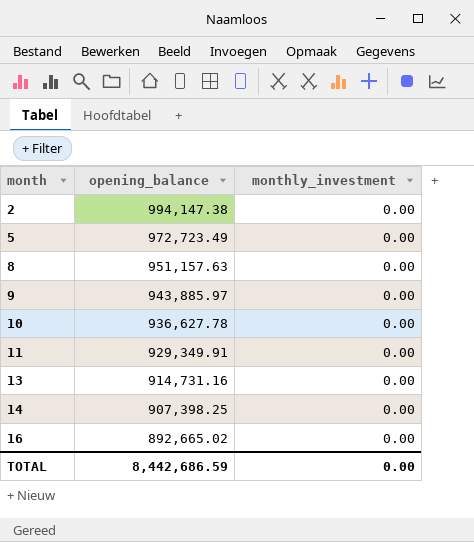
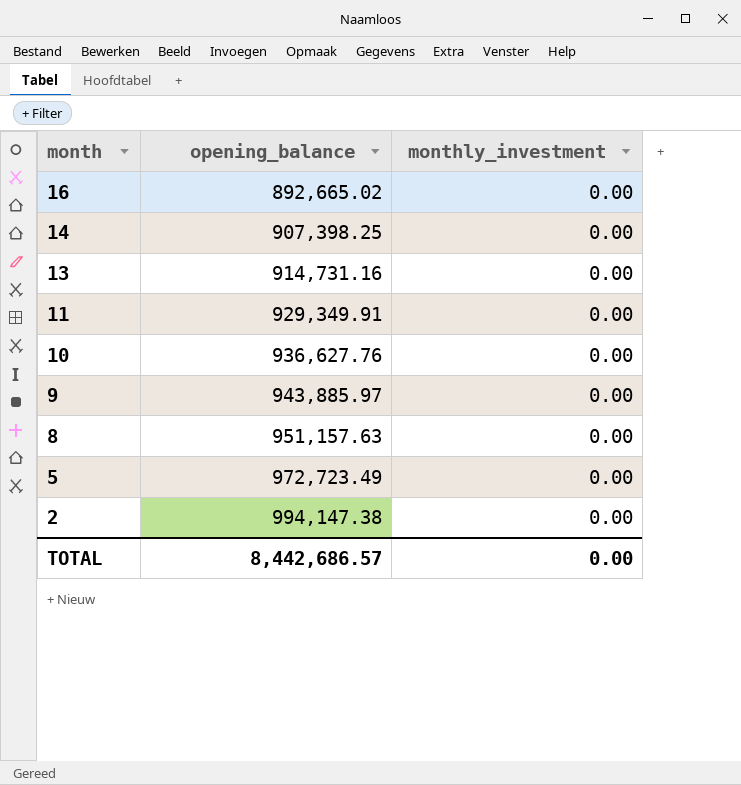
row order: month ascending -> month descending
10 | opening_balance: 936,627.78 -> 936,627.76
TOTAL | opening_balance: 8,442,686.59 -> 8,442,686.57

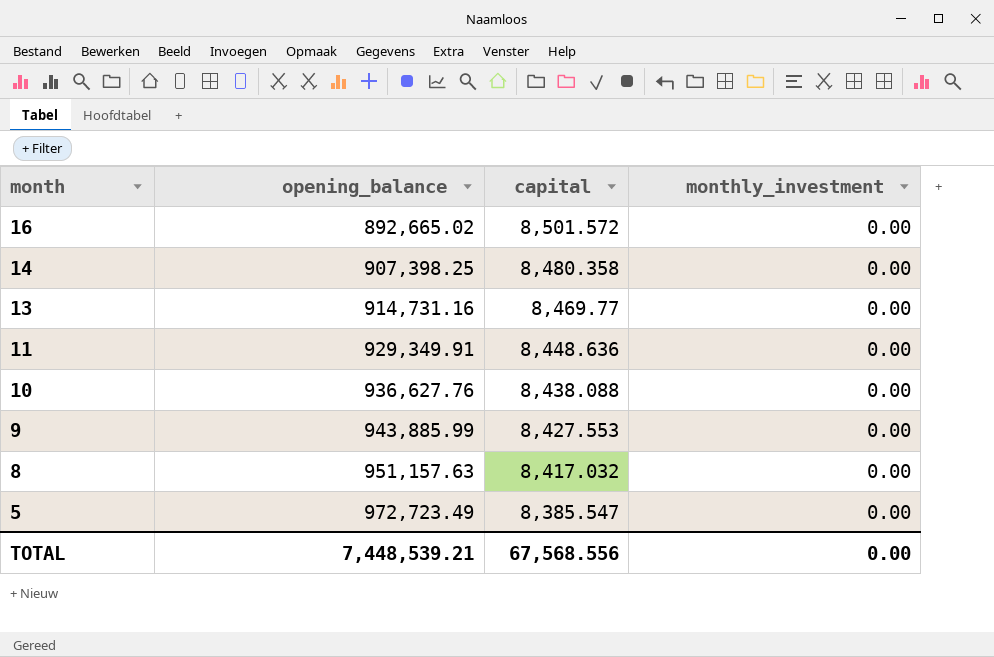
column capital | position: none -> 3
row 2: 994,147.38 | 0.00 -> none
9 | opening_balance: 943,885.97 -> 943,885.99
TOTAL | opening_balance: 8,442,686.57 -> 7,448,539.21

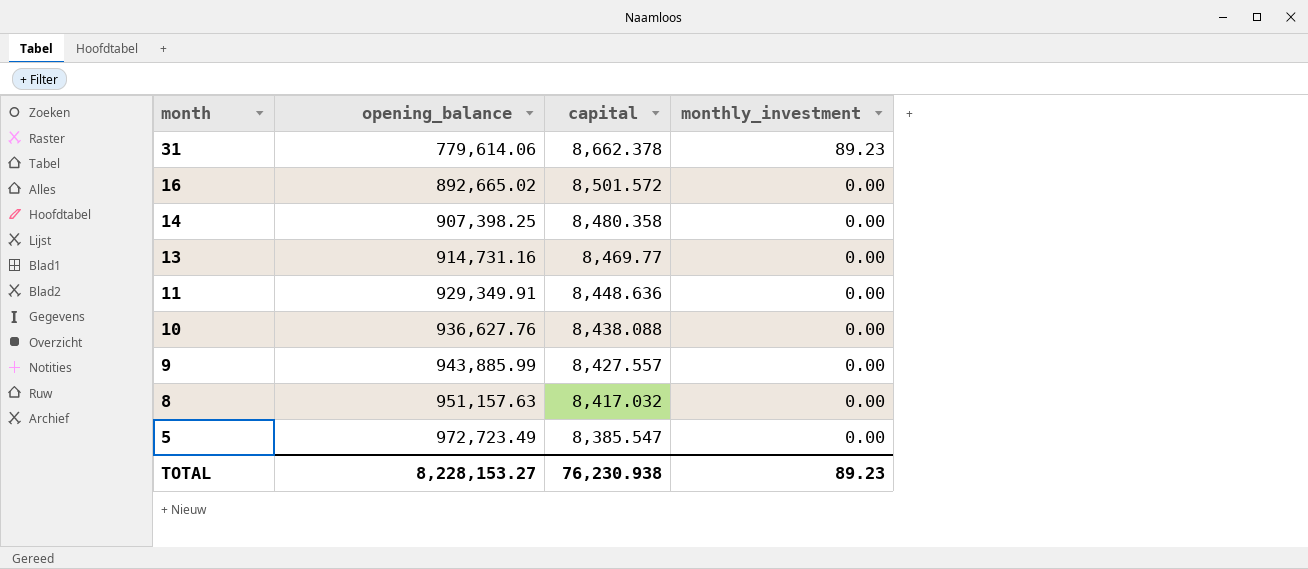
row 31: none -> 779,614.06 | 8,662.378 | 89.23
9 | capital: 8,427.553 -> 8,427.557
TOTAL | opening_balance: 7,448,539.21 -> 8,228,153.27
TOTAL | capital: 67,568.556 -> 76,230.938
TOTAL | monthly_investment: 0.00 -> 89.23

